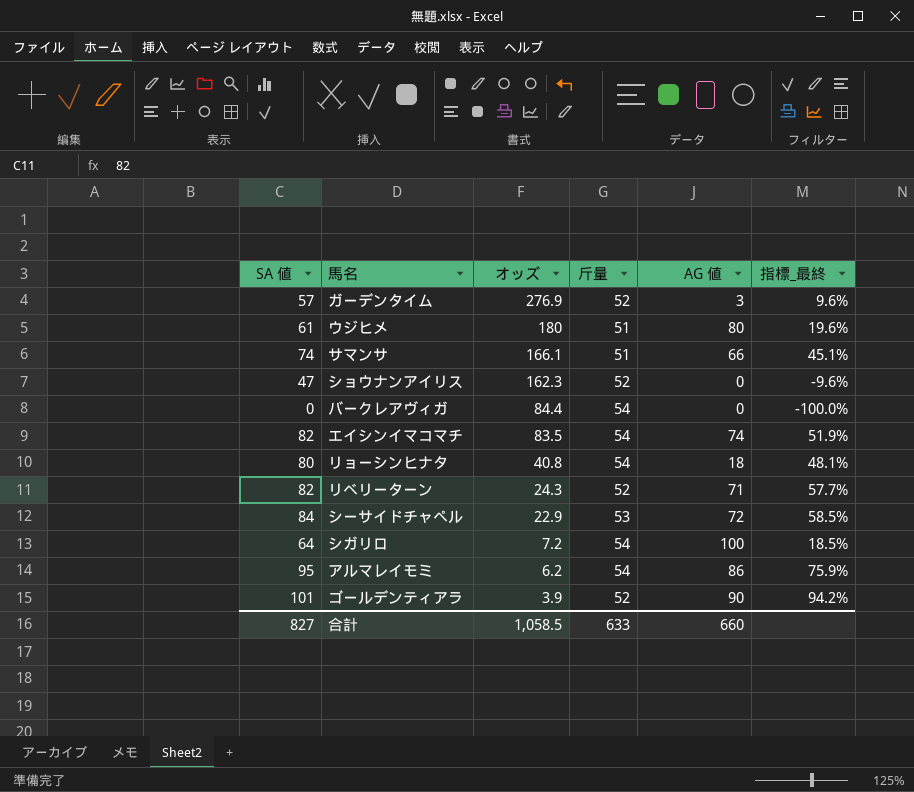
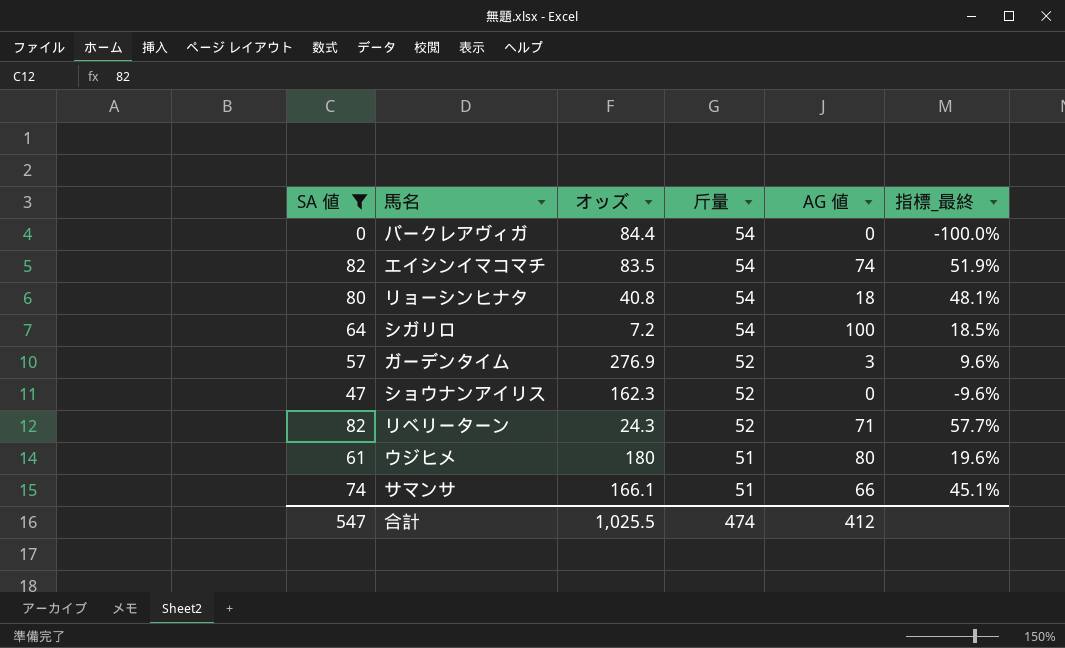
filter: none -> SA 値 <= 82
row order: オッズ descending -> 斤量 descending
合計 | SA 値: 827 -> 547
合計 | オッズ: 1,058.5 -> 1,025.5
合計 | 斤量: 633 -> 474
合計 | AG 値: 660 -> 412

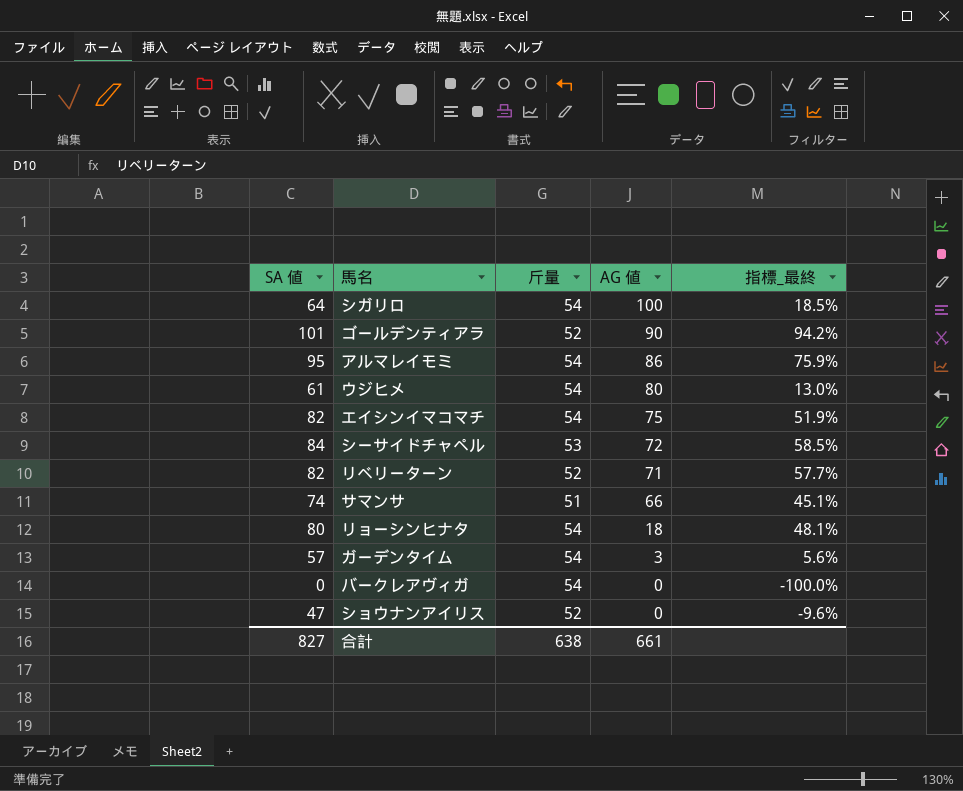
filter: SA 値 <= 82 -> none
row order: 斤量 descending -> AG 値 descending
column オッズ | position: 3 -> none
ウジヒメ | 斤量: 51 -> 54
ウジヒメ | 指標_最終: 19.6% -> 13.0%
エイシンイマコマチ | AG 値: 74 -> 75
ガーデンタイム | 斤量: 52 -> 54
ガーデンタイム | 指標_最終: 9.6% -> 5.6%
合計 | SA 値: 547 -> 827
合計 | 斤量: 474 -> 638
合計 | AG 値: 412 -> 661

